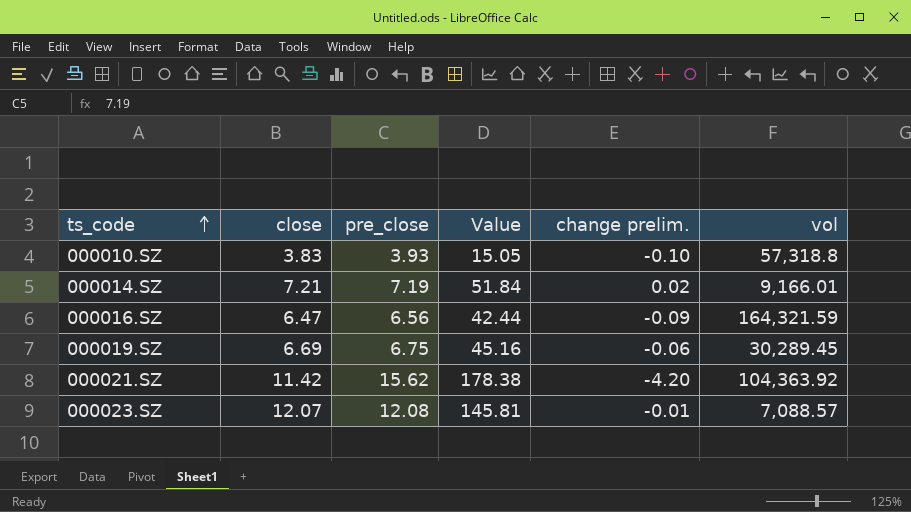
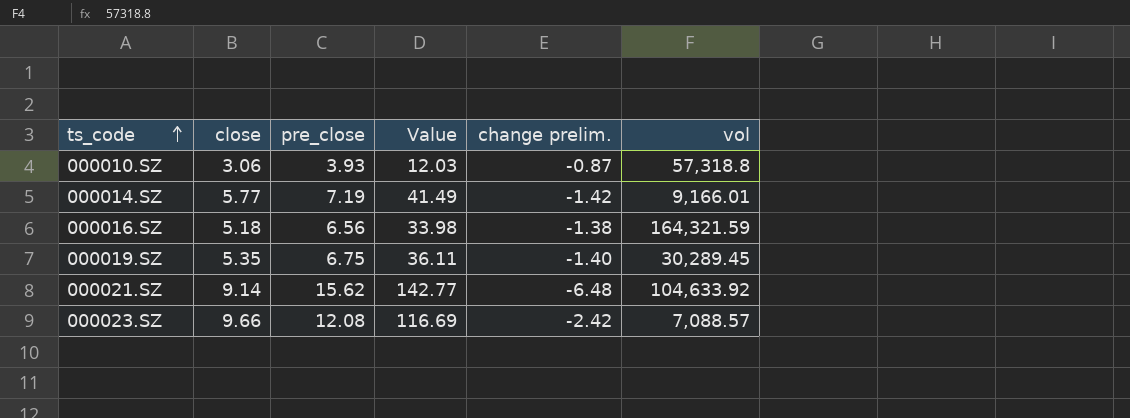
000010.SZ | close: 3.83 -> 3.06
000010.SZ | Value: 15.05 -> 12.03
000010.SZ | change prelim.: -0.10 -> -0.87
000014.SZ | close: 7.21 -> 5.77
000014.SZ | Value: 51.84 -> 41.49
000014.SZ | change prelim.: 0.02 -> -1.42
000016.SZ | close: 6.47 -> 5.18
000016.SZ | Value: 42.44 -> 33.98
000016.SZ | change prelim.: -0.09 -> -1.38
000019.SZ | close: 6.69 -> 5.35
000019.SZ | Value: 45.16 -> 36.11
000019.SZ | change prelim.: -0.06 -> -1.40
000021.SZ | close: 11.42 -> 9.14
000021.SZ | Value: 178.38 -> 142.77
000021.SZ | change prelim.: -4.20 -> -6.48
000021.SZ | vol: 104,363.92 -> 104,633.92
000023.SZ | close: 12.07 -> 9.66
000023.SZ | Value: 145.81 -> 116.69
000023.SZ | change prelim.: -0.01 -> -2.42

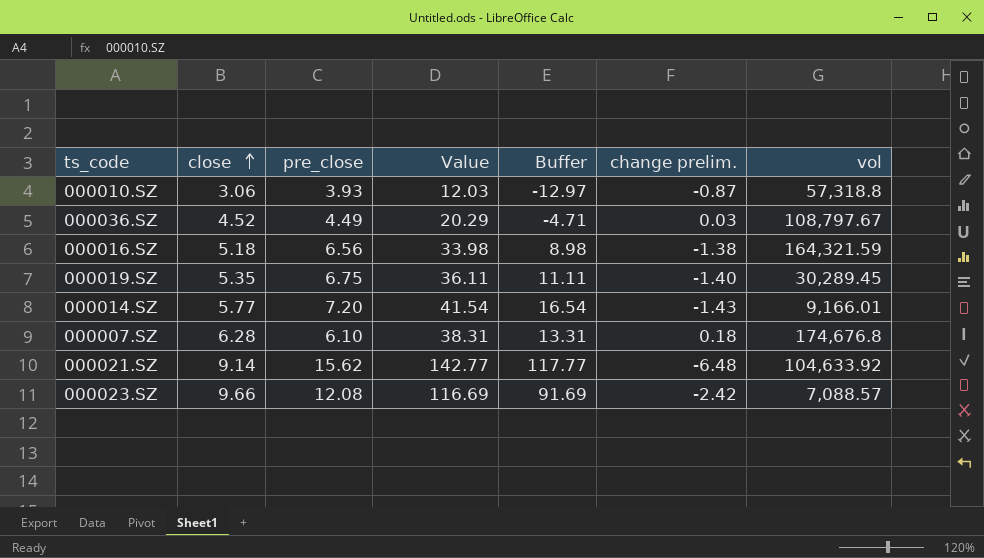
row order: ts_code ascending -> close ascending
column Buffer | formula: none -> [Value] - 25
row 000036.SZ: none -> 4.52 | 4.49 | 20.29 | -4.71 | 0.03 | 108,797.67
000014.SZ | pre_close: 7.19 -> 7.20
000014.SZ | Value: 41.49 -> 41.54
000014.SZ | change prelim.: -1.42 -> -1.43
row 000007.SZ: none -> 6.28 | 6.10 | 38.31 | 13.31 | 0.18 | 174,676.8

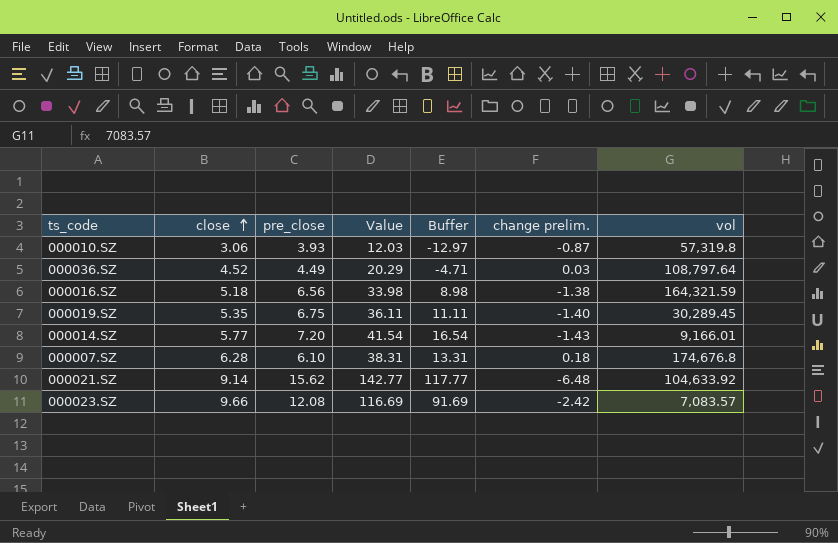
000010.SZ | vol: 57,318.8 -> 57,319.8
000036.SZ | vol: 108,797.67 -> 108,797.64
000023.SZ | vol: 7,088.57 -> 7,083.57

